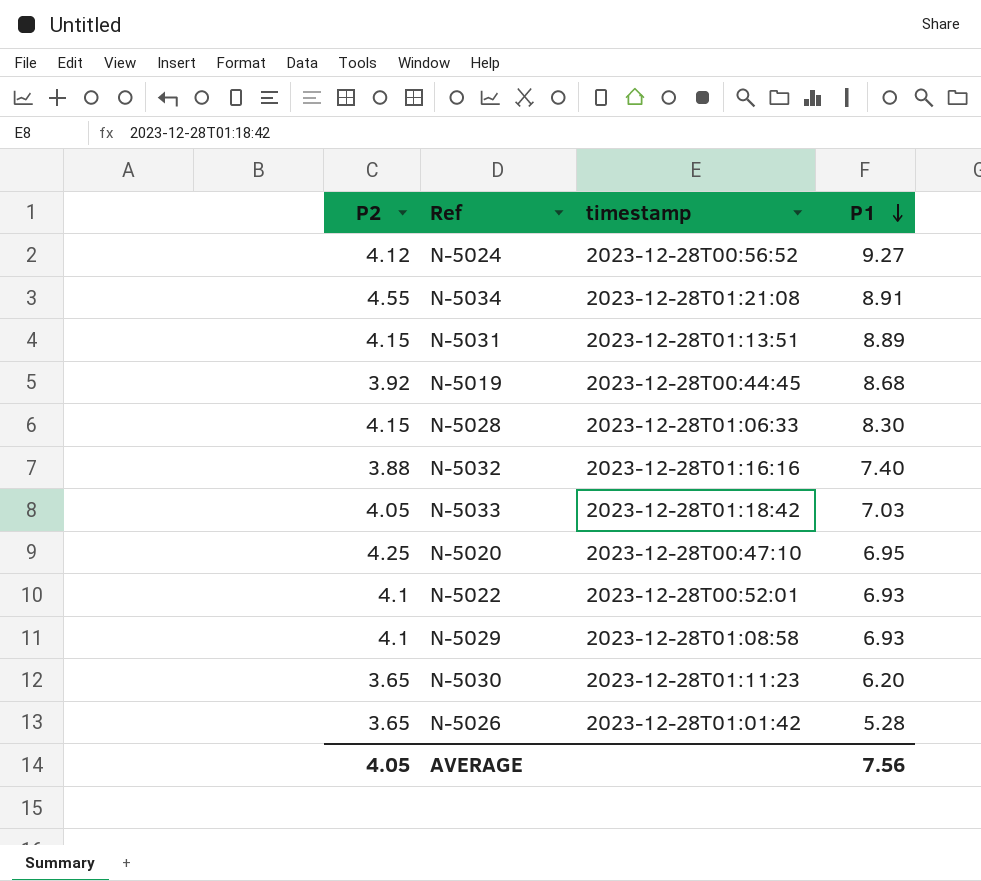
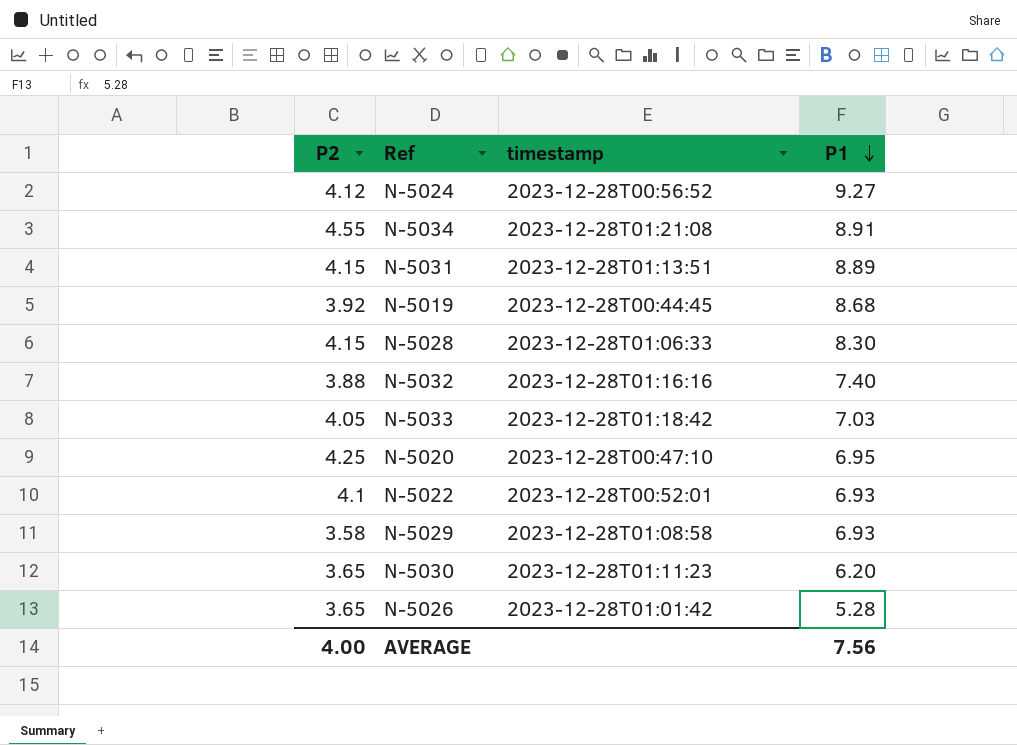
N-5029 | P2: 4.1 -> 3.58
AVERAGE | P2: 4.05 -> 4.00

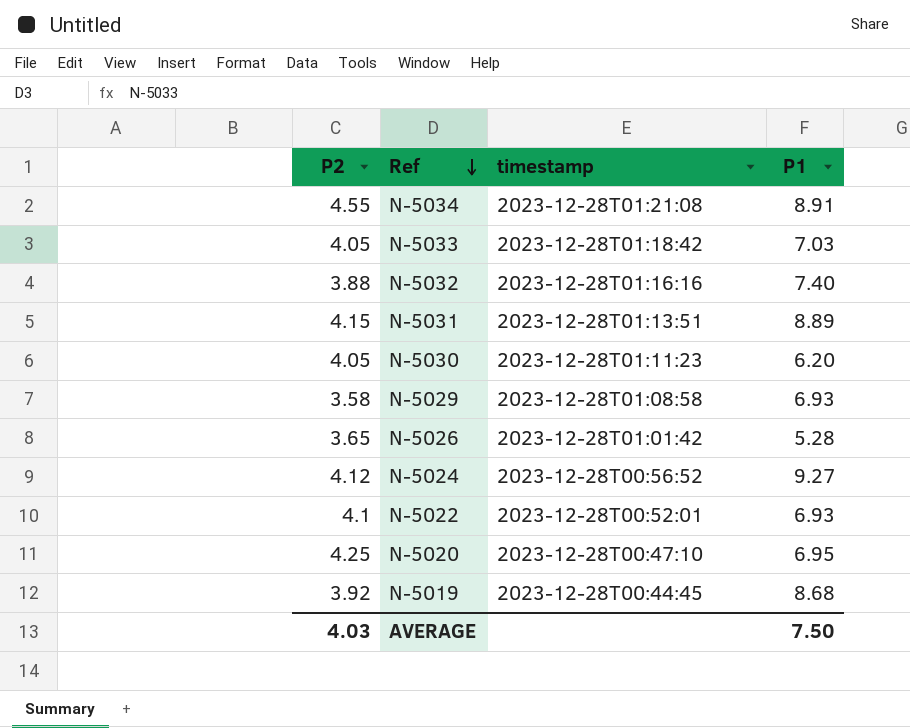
row order: P1 descending -> Ref descending
row N-5028: 4.15 | 2023-12-28T01:06:33 | 8.30 -> none
N-5030 | P2: 3.65 -> 4.05
AVERAGE | P2: 4.00 -> 4.03
AVERAGE | P1: 7.56 -> 7.50

